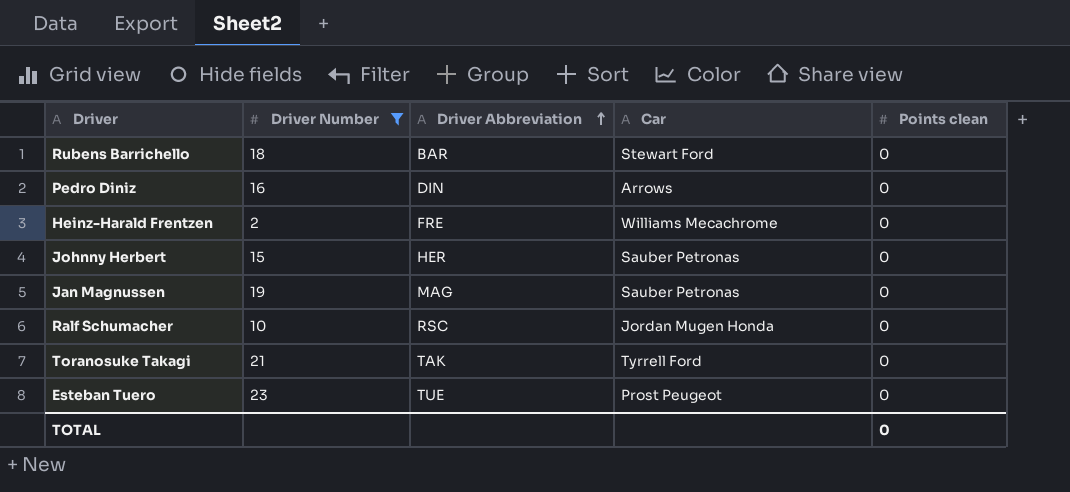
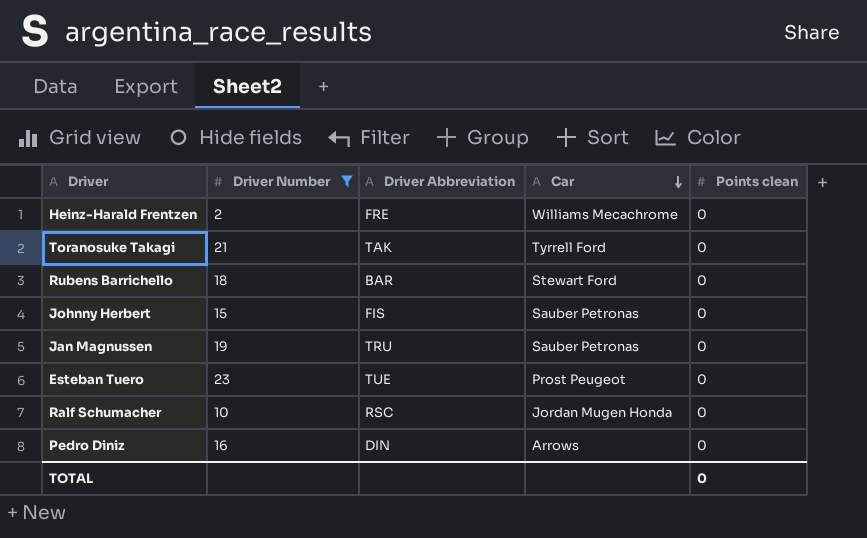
row order: Driver Abbreviation ascending -> Car descending
Johnny Herbert | Driver Abbreviation: HER -> FIS
Jan Magnussen | Driver Abbreviation: MAG -> TRU

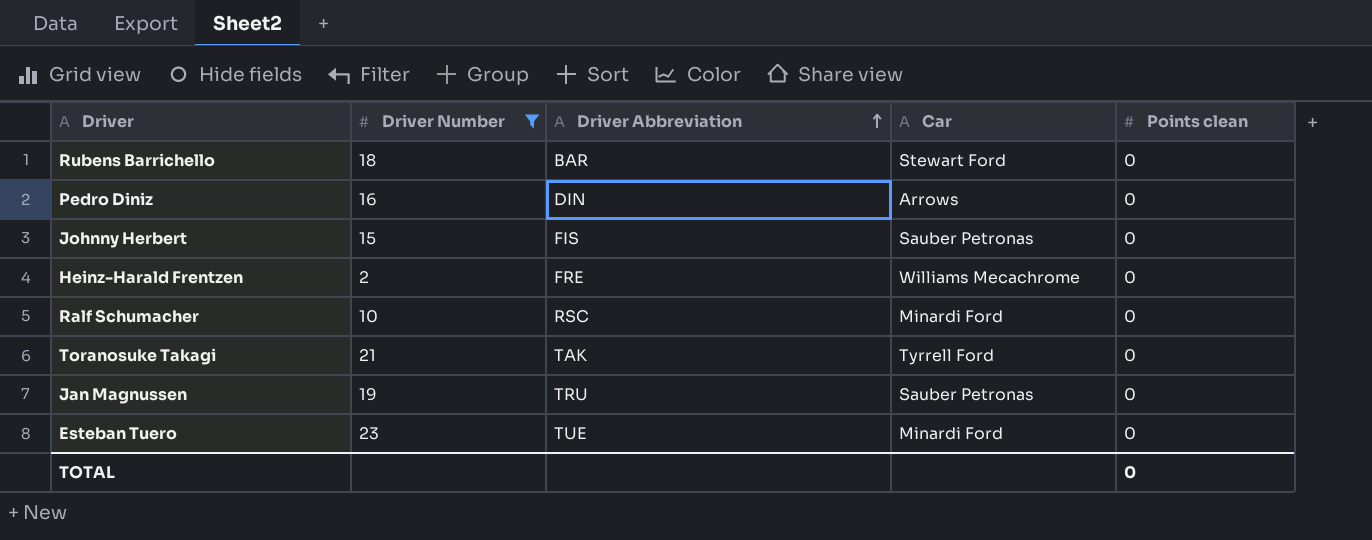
row order: Car descending -> Driver Abbreviation ascending
Ralf Schumacher | Car: Jordan Mugen Honda -> Minardi Ford
Esteban Tuero | Car: Prost Peugeot -> Minardi Ford

